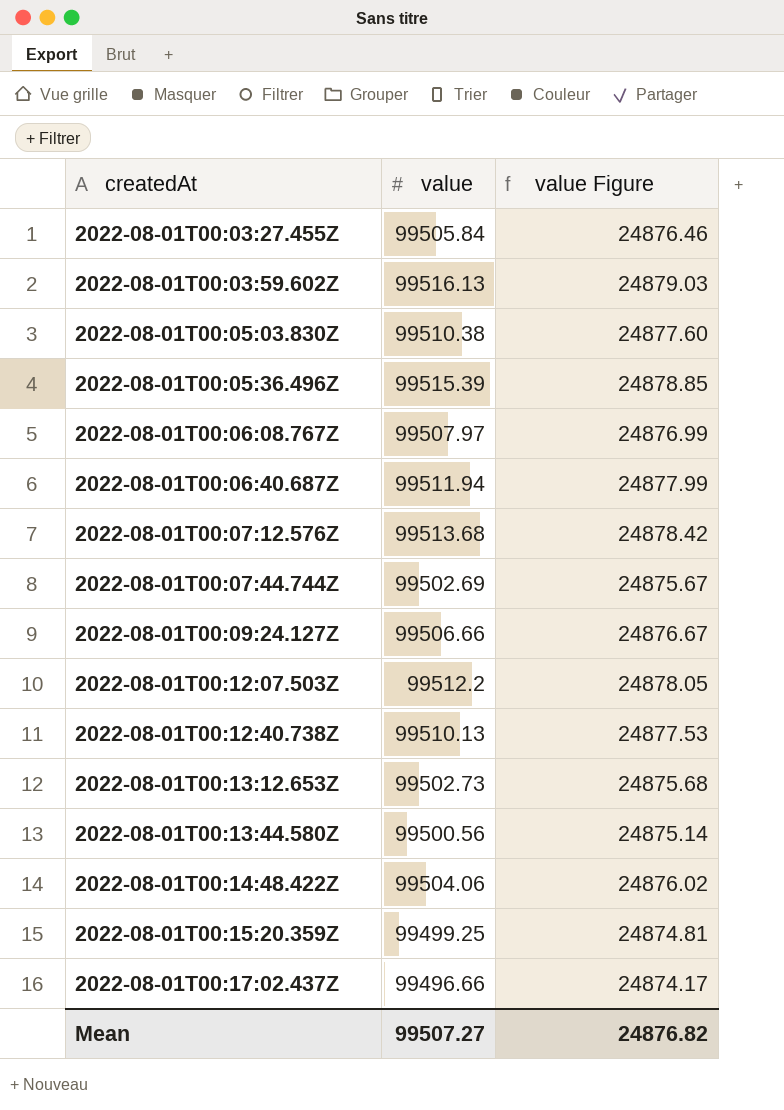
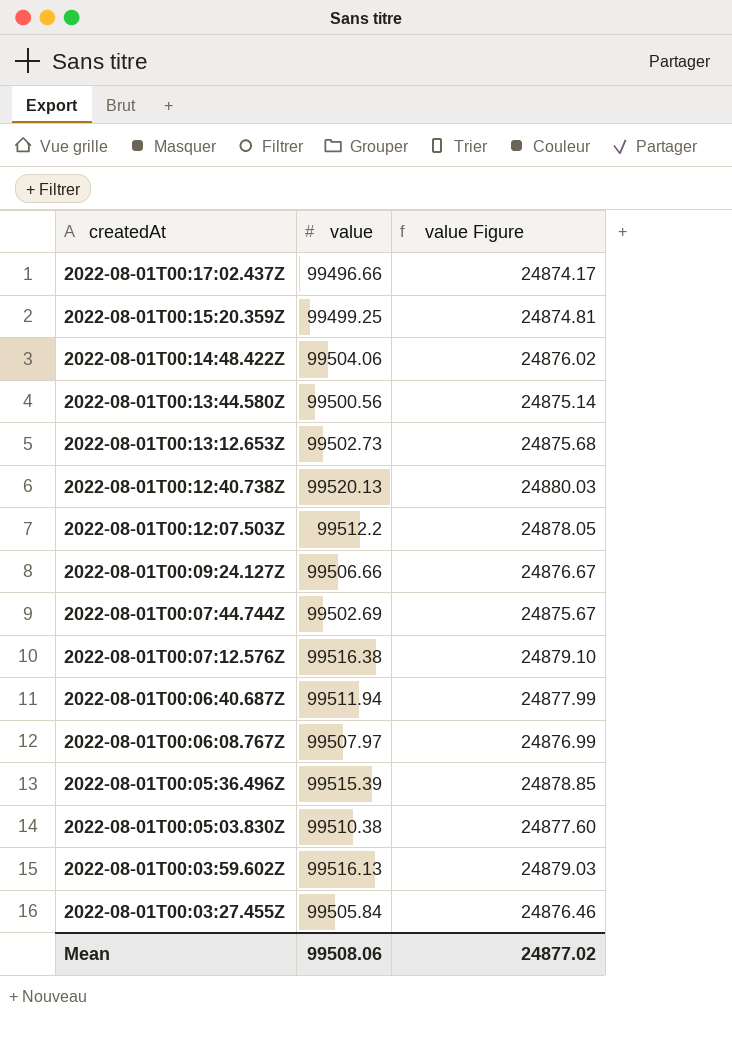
row order: createdAt ascending -> createdAt descending
2022-08-01T00:12:40.738Z | value: 99510.13 -> 99520.13
2022-08-01T00:12:40.738Z | value Figure: 24877.53 -> 24880.03
2022-08-01T00:07:12.576Z | value: 99513.68 -> 99516.38
2022-08-01T00:07:12.576Z | value Figure: 24878.42 -> 24879.10
Mean | value: 99507.27 -> 99508.06
Mean | value Figure: 24876.82 -> 24877.02

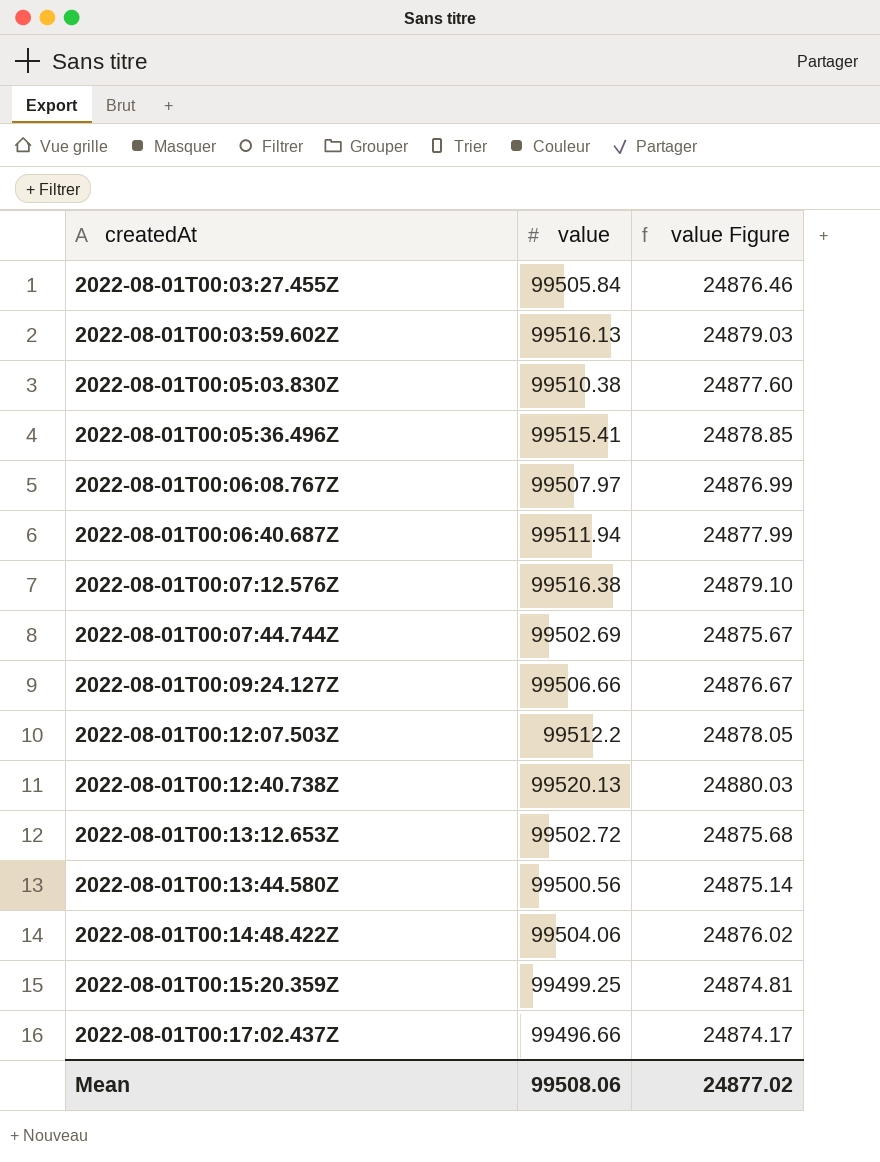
row order: createdAt descending -> createdAt ascending
2022-08-01T00:05:36.496Z | value: 99515.39 -> 99515.41
2022-08-01T00:13:12.653Z | value: 99502.73 -> 99502.72

